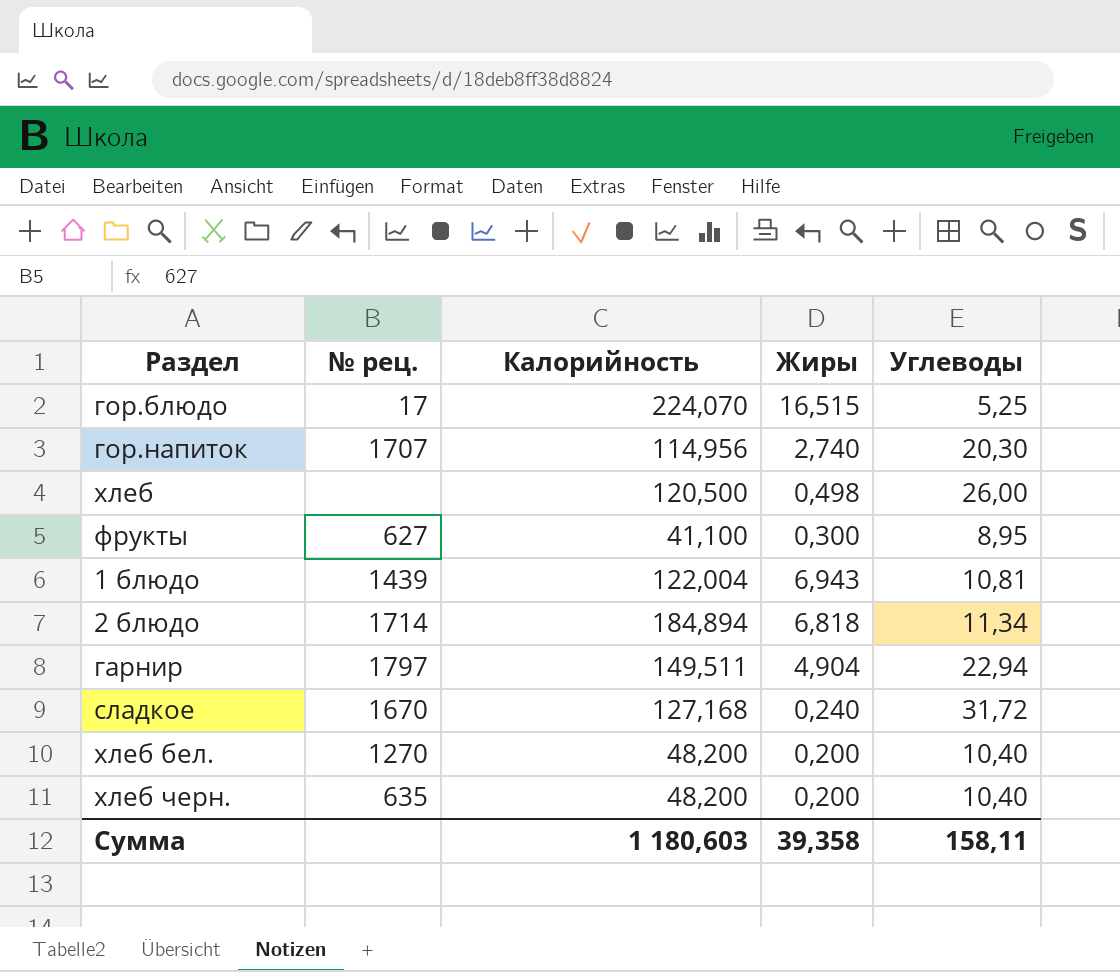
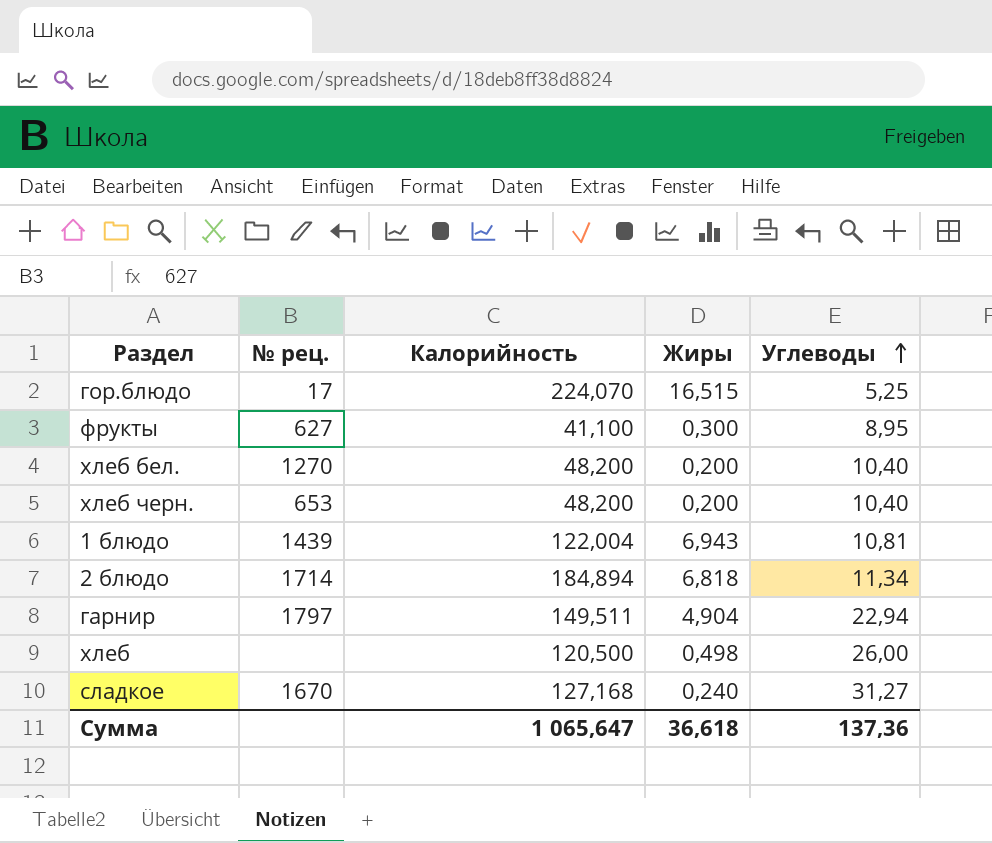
row order: none -> Углеводы ascending
row гор.напиток: 1707 | 114,956 | 2,740 | 20,30 -> none
хлеб черн. | № рец.: 635 -> 653
сладкое | Углеводы: 31,72 -> 31,27
Сумма | Калорийность: 1 180,603 -> 1 065,647
Сумма | Жиры: 39,358 -> 36,618
Сумма | Углеводы: 158,11 -> 137,36

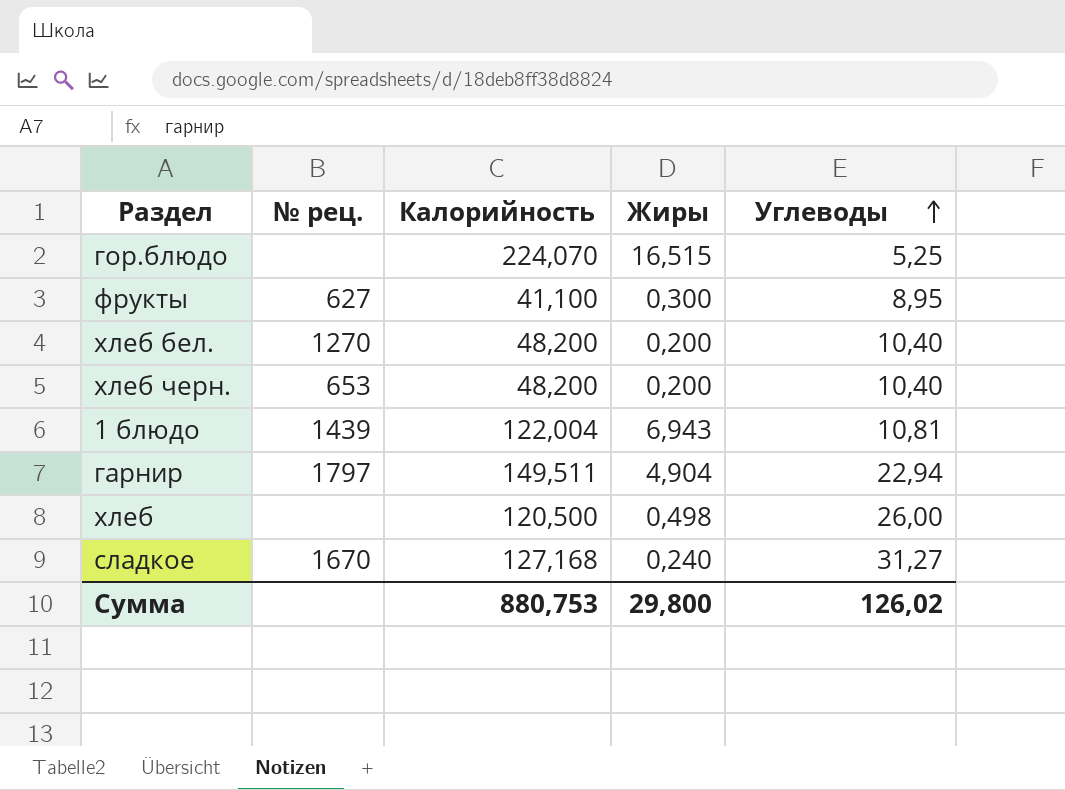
row 2 блюдо: 1714 | 184,894 | 6,818 | 11,34 -> none
гор.блюдо | № рец.: 17 -> none
Сумма | Калорийность: 1 065,647 -> 880,753
Сумма | Жиры: 36,618 -> 29,800
Сумма | Углеводы: 137,36 -> 126,02

